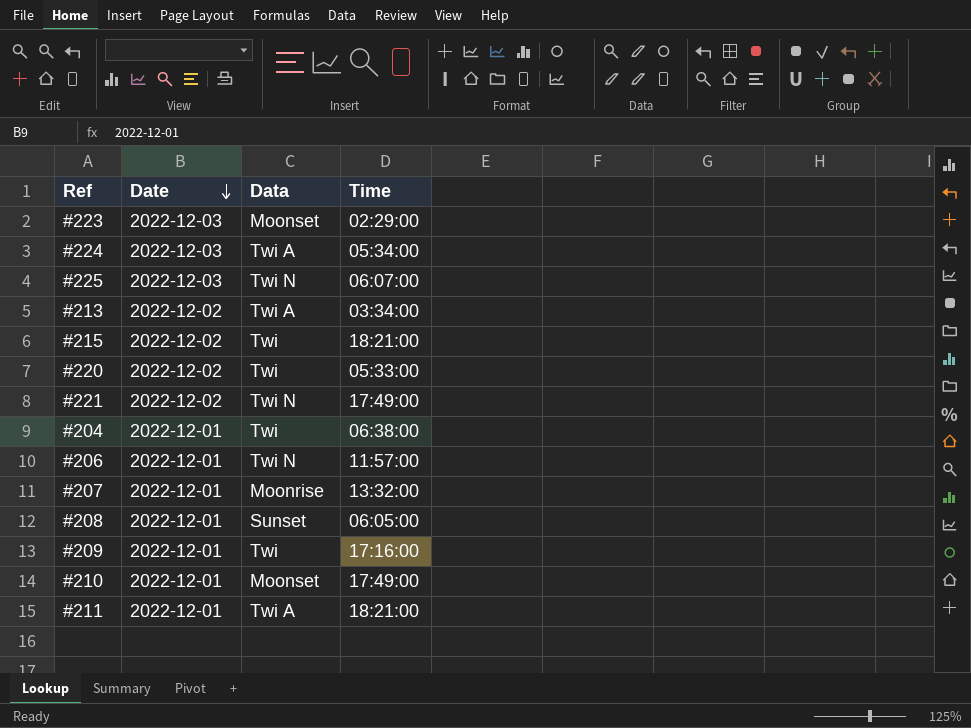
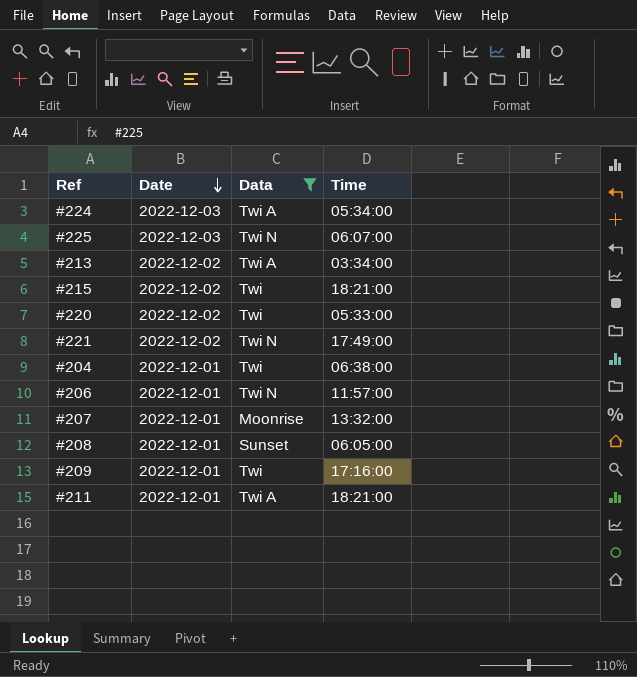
filter: none -> Data != Moonset

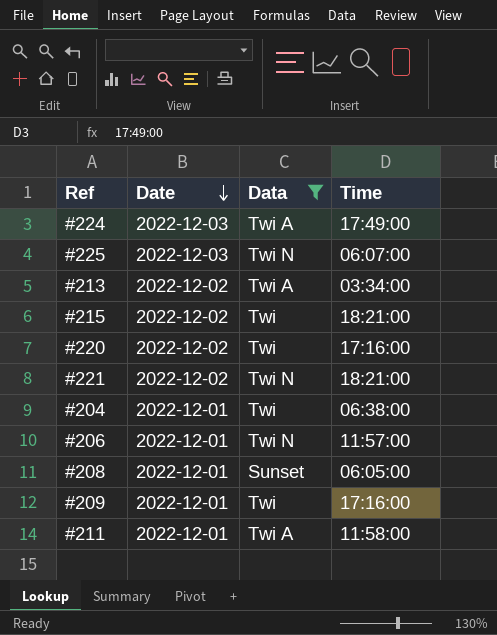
row #207: 2022-12-01 | Moonrise | 13:32:00 -> none
#224 | Time: 05:34:00 -> 17:49:00
#220 | Time: 05:33:00 -> 17:16:00
#221 | Time: 17:49:00 -> 18:21:00
#211 | Time: 18:21:00 -> 11:58:00

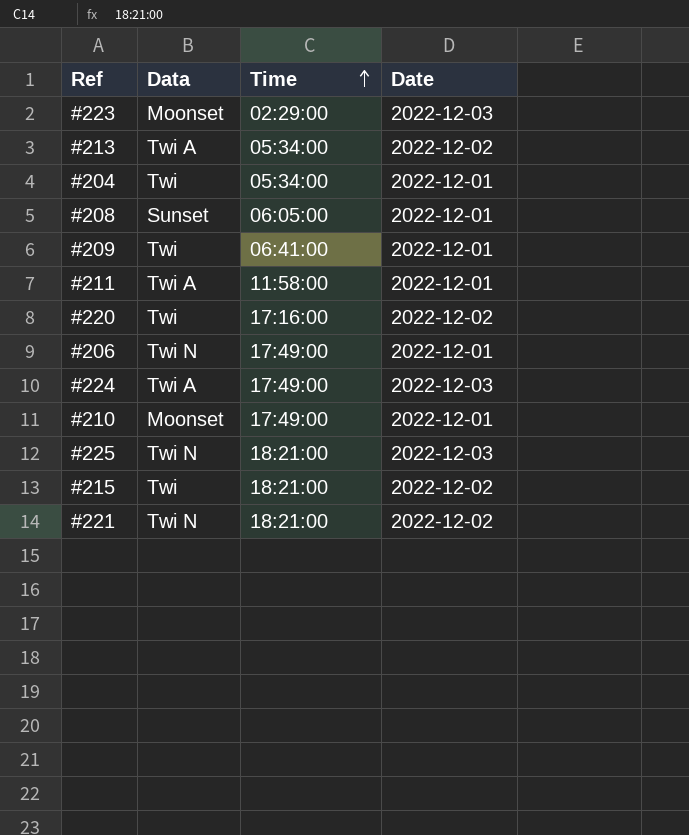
filter: Data != Moonset -> none
row order: Date descending -> Time ascending
column Date | position: 2 -> 4
#213 | Time: 03:34:00 -> 05:34:00
#204 | Time: 06:38:00 -> 05:34:00
#209 | Time: 17:16:00 -> 06:41:00
#206 | Time: 11:57:00 -> 17:49:00
#225 | Time: 06:07:00 -> 18:21:00

